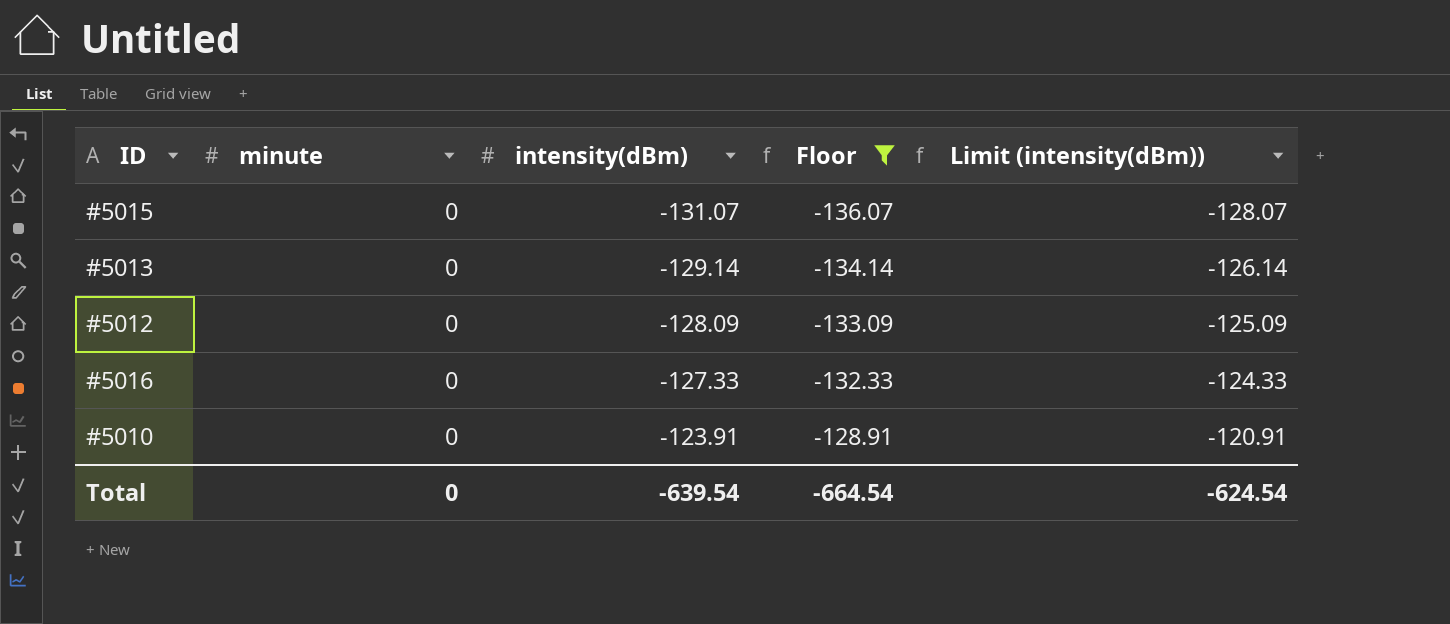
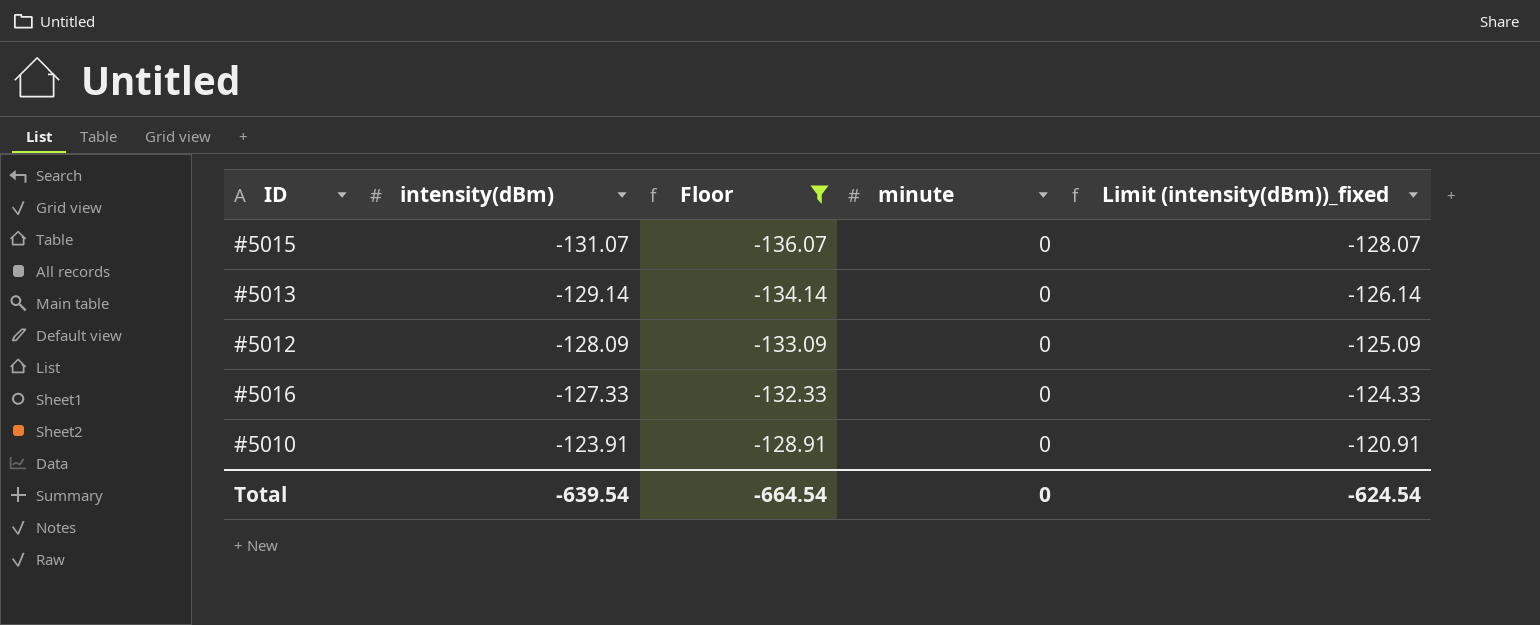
column minute | position: 2 -> 4
column name: Limit (intensity(dBm)) -> Limit (intensity(dBm))_fixed

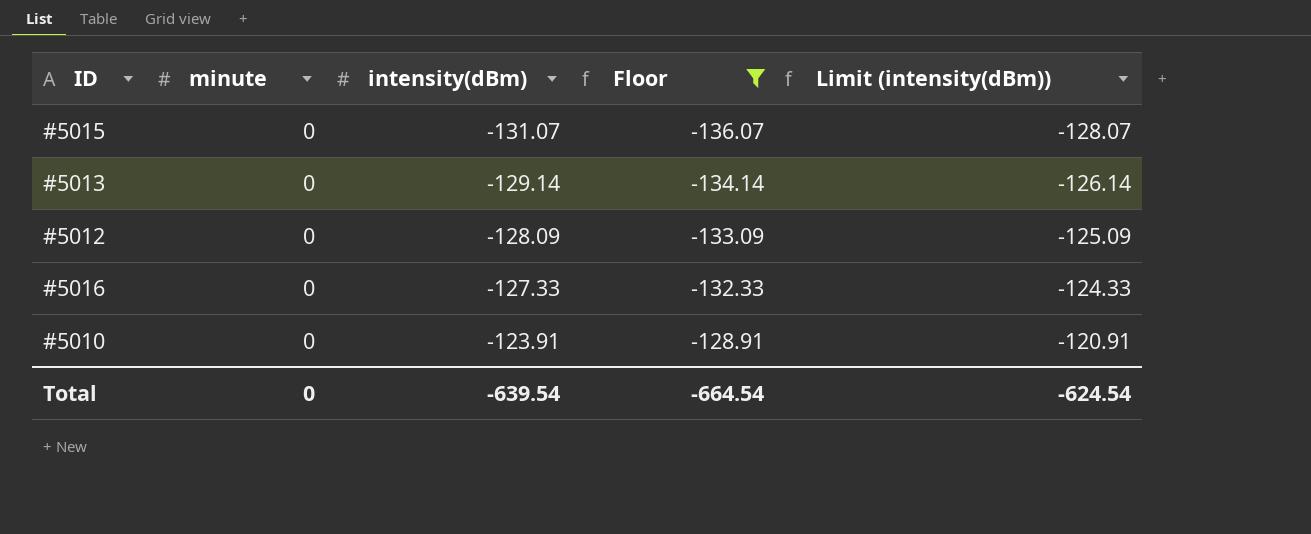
column minute | position: 4 -> 2
column name: Limit (intensity(dBm))_fixed -> Limit (intensity(dBm))

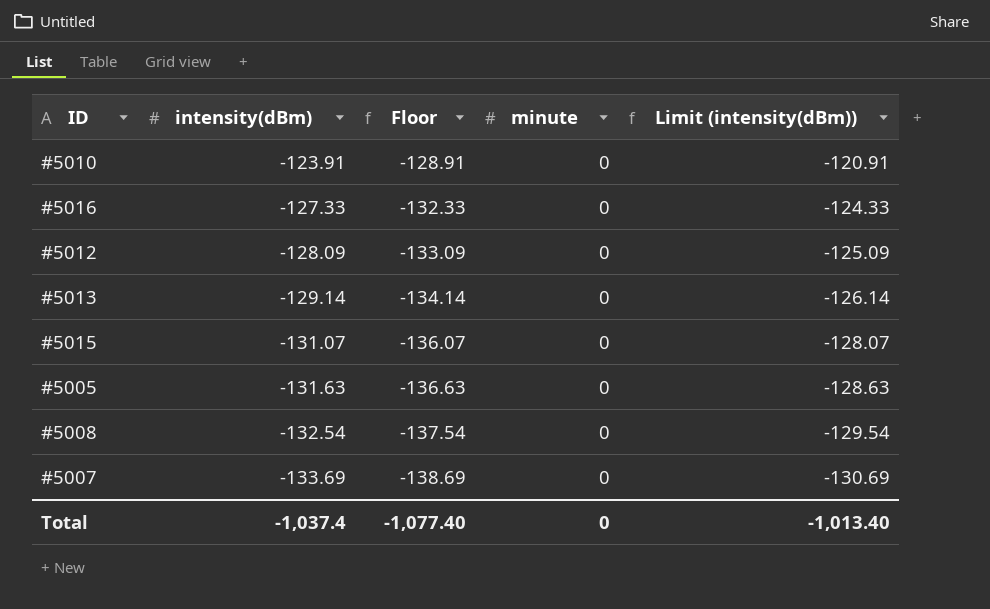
filter: Floor >= -136.07 -> none
row order: intensity(dBm) ascending -> intensity(dBm) descending
column minute | position: 2 -> 4
Total | intensity(dBm): -639.54 -> -1,037.4
Total | Floor: -664.54 -> -1,077.40
Total | Limit (intensity(dBm)): -624.54 -> -1,013.40

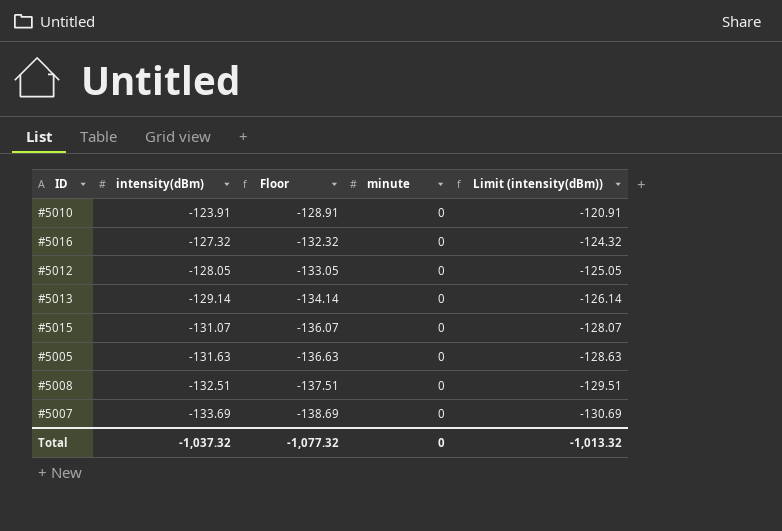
#5016 | intensity(dBm): -127.33 -> -127.32
#5016 | Floor: -132.33 -> -132.32
#5016 | Limit (intensity(dBm)): -124.33 -> -124.32
#5012 | intensity(dBm): -128.09 -> -128.05
#5012 | Floor: -133.09 -> -133.05
#5012 | Limit (intensity(dBm)): -125.09 -> -125.05
#5008 | intensity(dBm): -132.54 -> -132.51
#5008 | Floor: -137.54 -> -137.51
#5008 | Limit (intensity(dBm)): -129.54 -> -129.51
Total | intensity(dBm): -1,037.4 -> -1,037.32
Total | Floor: -1,077.40 -> -1,077.32
Total | Limit (intensity(dBm)): -1,013.40 -> -1,013.32

